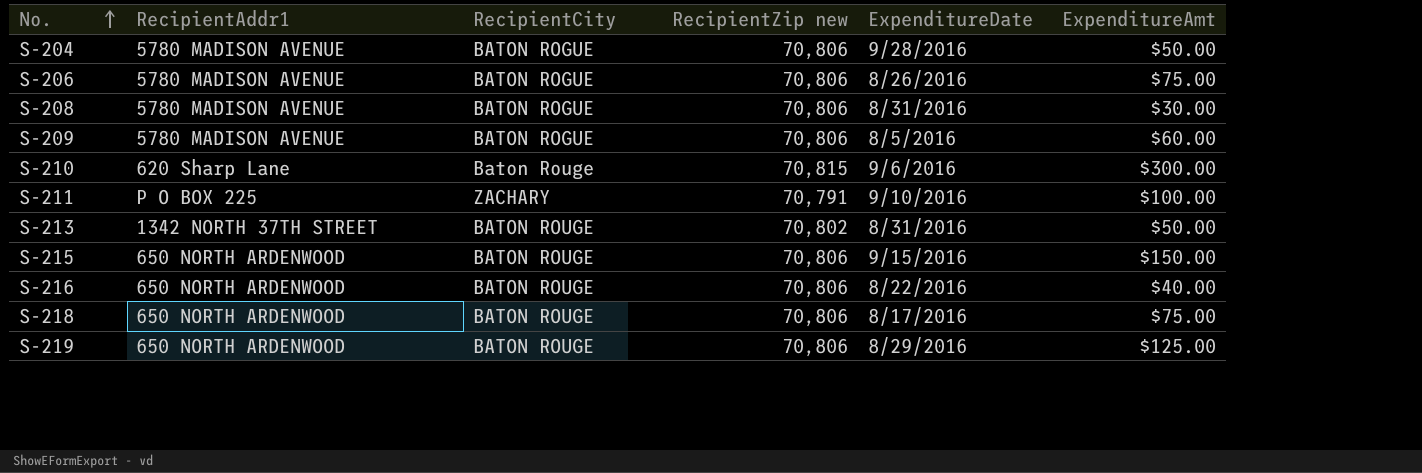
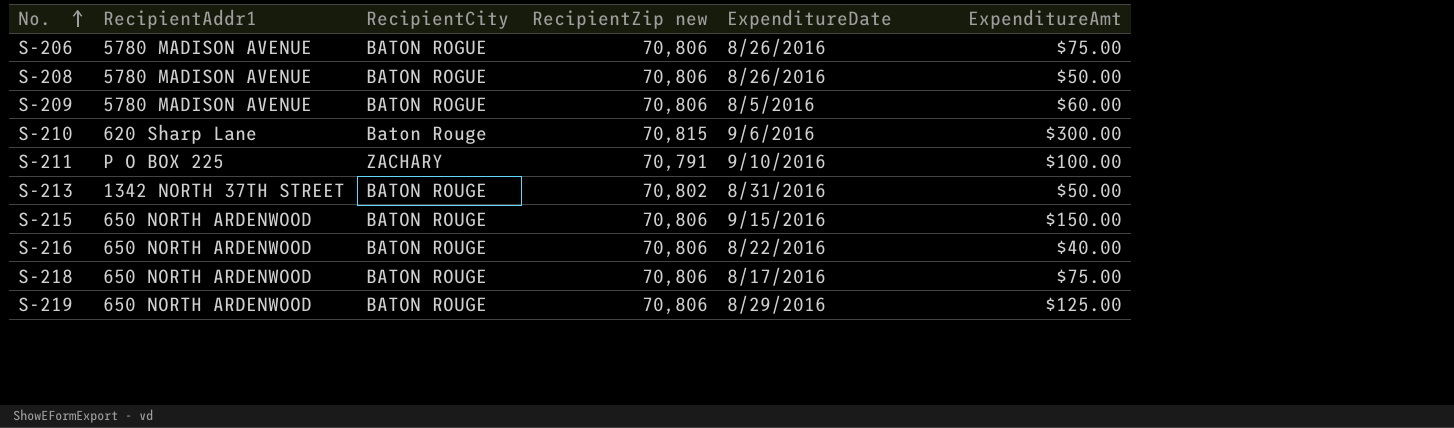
row S-204: 5780 MADISON AVENUE | BATON ROGUE | 70,806 | 9/28/2016 | $50.00 -> none
S-208 | ExpenditureDate: 8/31/2016 -> 8/26/2016
S-208 | ExpenditureAmt: $30.00 -> $50.00

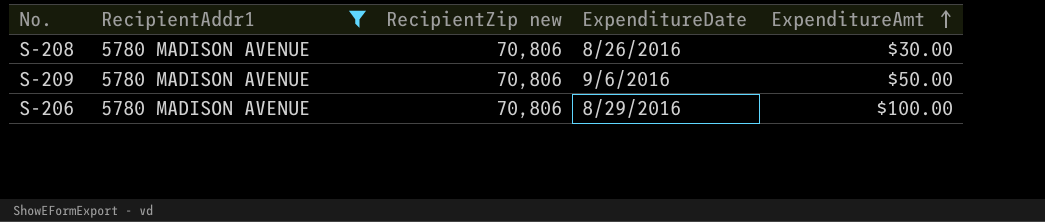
filter: none -> RecipientAddr1 = 5780 MADISON AVENUE
row order: No. ascending -> ExpenditureAmt ascending
column RecipientCity | position: 3 -> none
S-208 | ExpenditureAmt: $50.00 -> $30.00
S-209 | ExpenditureDate: 8/5/2016 -> 9/6/2016
S-209 | ExpenditureAmt: $60.00 -> $50.00
S-206 | ExpenditureDate: 8/26/2016 -> 8/29/2016
S-206 | ExpenditureAmt: $75.00 -> $100.00

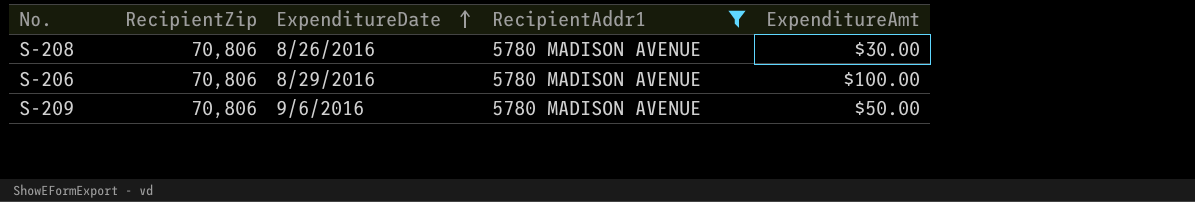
row order: ExpenditureAmt ascending -> ExpenditureDate ascending
column name: RecipientZip new -> RecipientZip
column RecipientAddr1 | position: 2 -> 4

